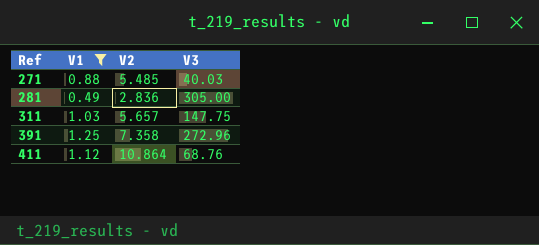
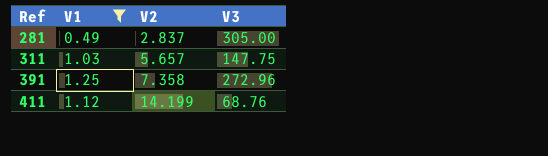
row 271: 0.88 | 5.485 | 40.03 -> none
281 | V2: 2.836 -> 2.837
411 | V2: 10.864 -> 14.199

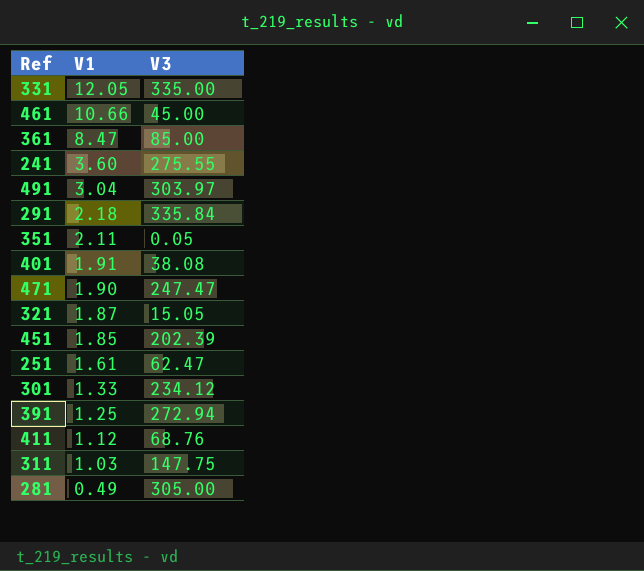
filter: V1 <= 1.25 -> none
row order: Ref ascending -> V1 descending
column V2 | position: 3 -> none
391 | V3: 272.96 -> 272.94

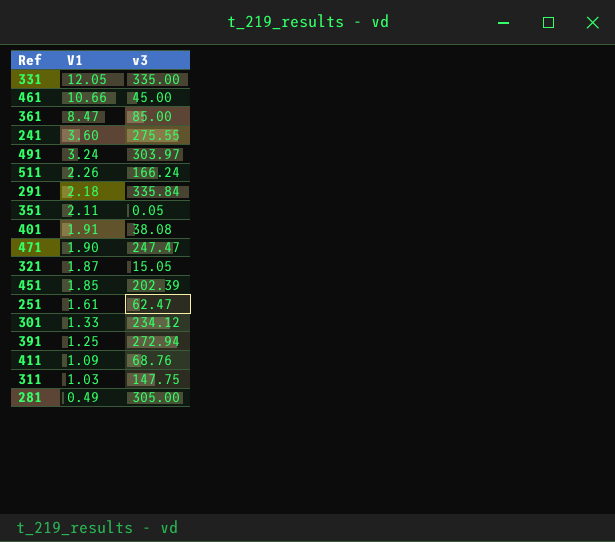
column name: V3 -> v3
491 | V1: 3.04 -> 3.24
row 511: none -> 2.26 | 166.24
411 | V1: 1.12 -> 1.09

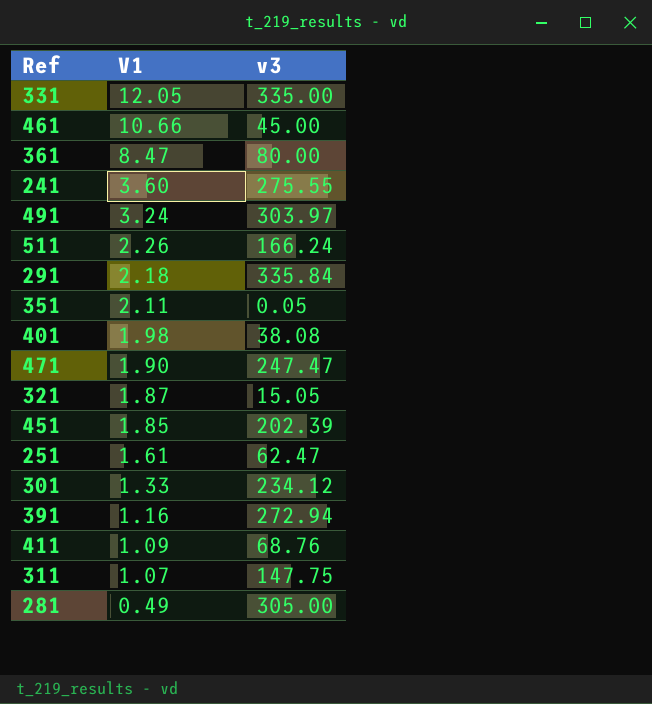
361 | v3: 85.00 -> 80.00
401 | V1: 1.91 -> 1.98
391 | V1: 1.25 -> 1.16
311 | V1: 1.03 -> 1.07

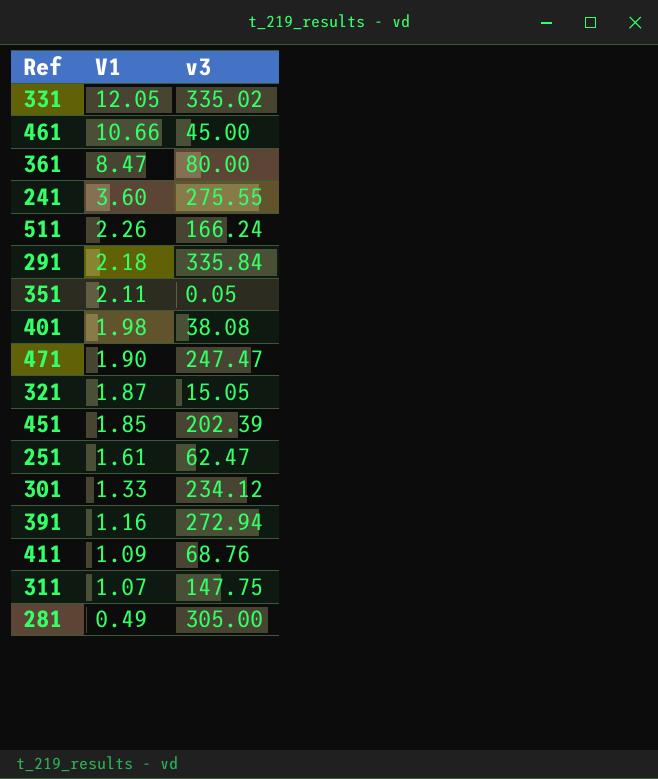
row 491: 3.24 | 303.97 -> none
331 | v3: 335.00 -> 335.02

